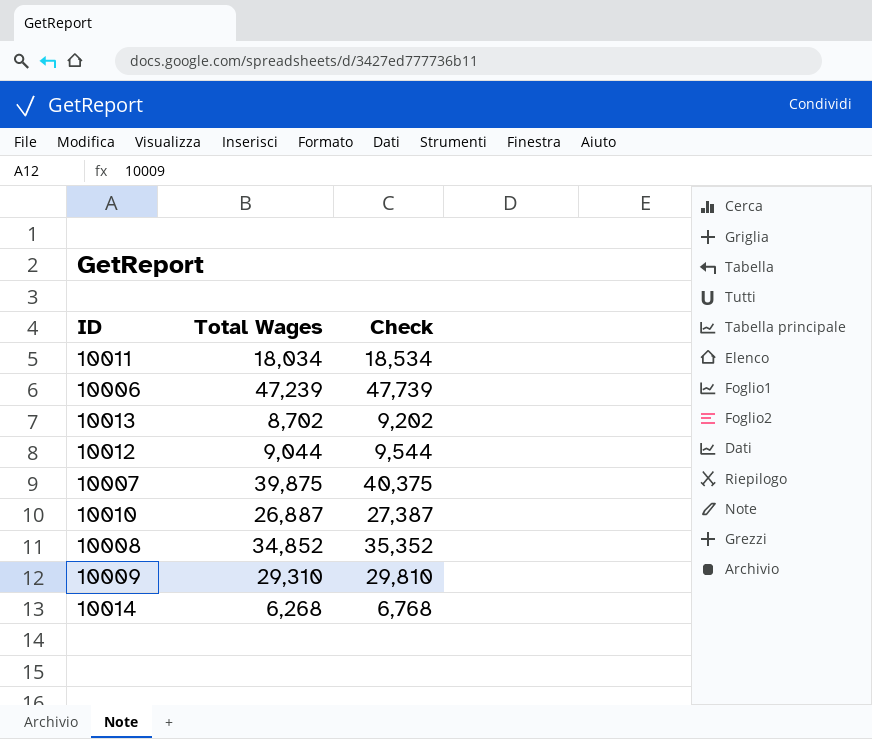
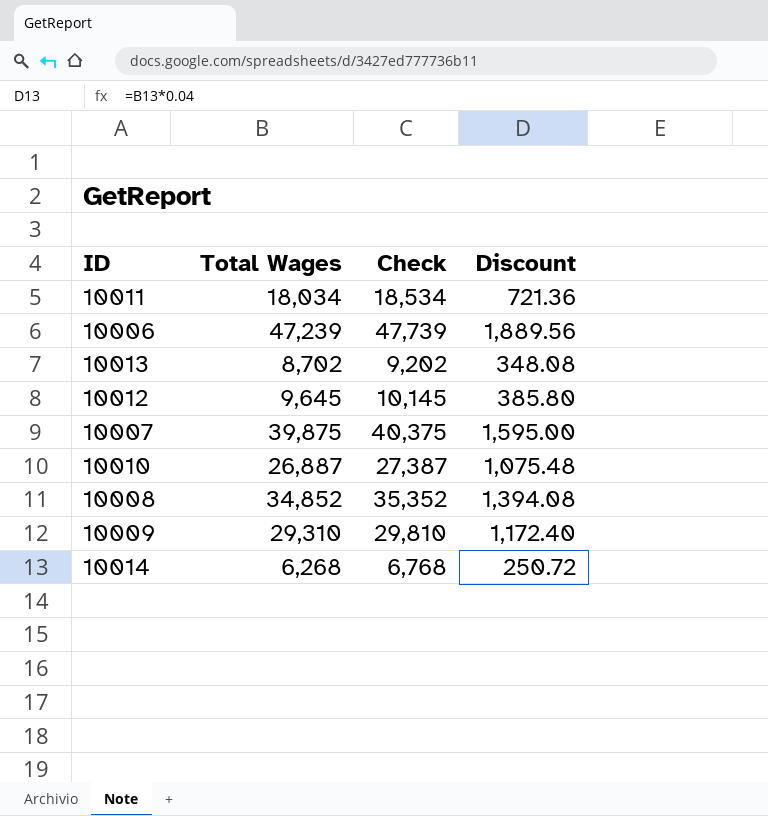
column Discount | formula: none -> [Total Wages] * 0.04
10012 | Total Wages: 9,044 -> 9,645
10012 | Check: 9,544 -> 10,145

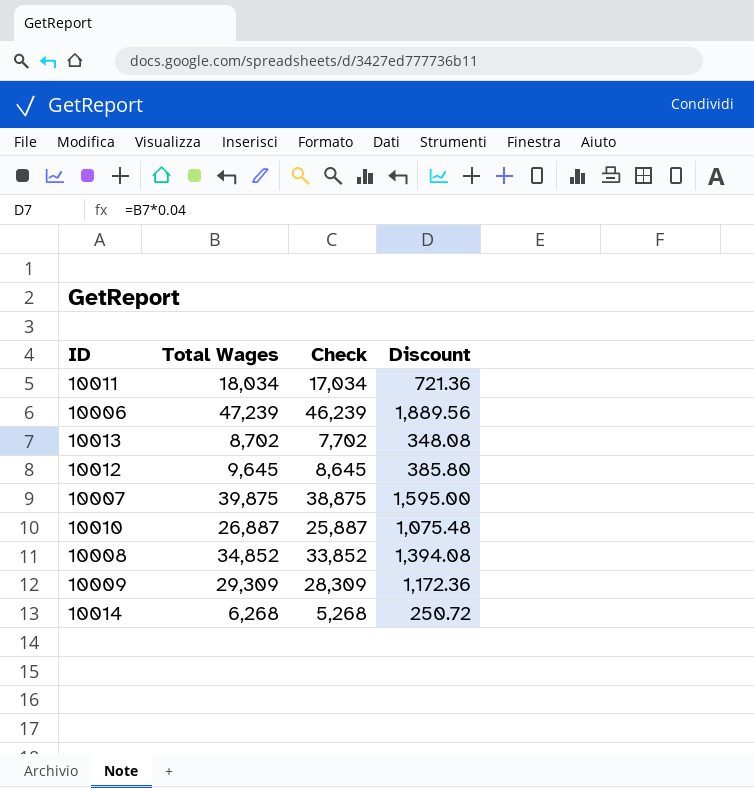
column Check | formula: [Total Wages] + 500 -> [Total Wages] - 1000
10009 | Total Wages: 29,310 -> 29,309
10009 | Discount: 1,172.40 -> 1,172.36

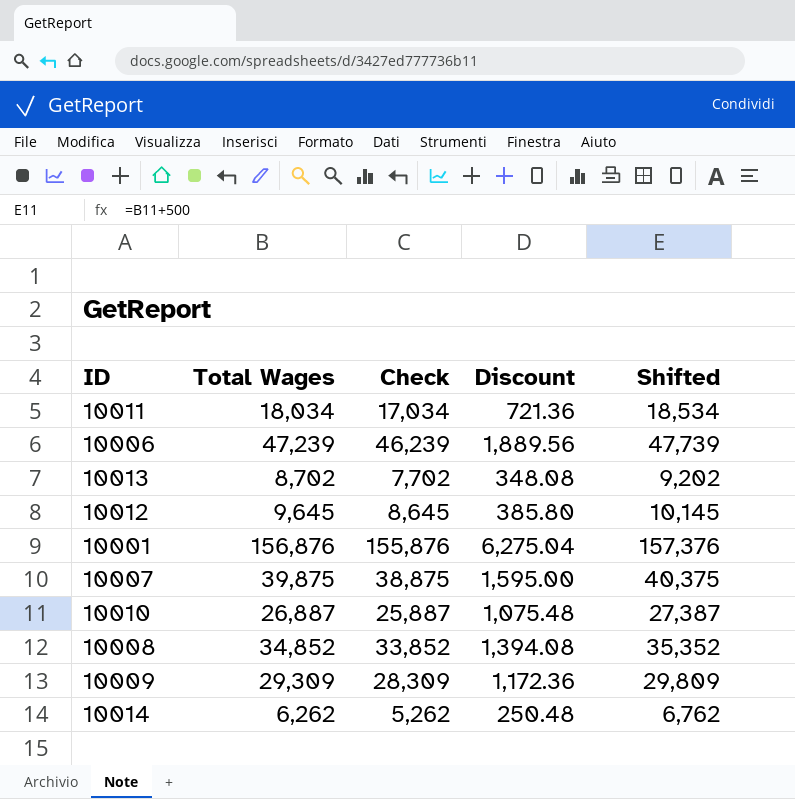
column Shifted | formula: none -> [Total Wages] + 500
row 10001: none -> 156,876 | 155,876 | 6,275.04 | 157,376
10014 | Total Wages: 6,268 -> 6,262
10014 | Check: 5,268 -> 5,262
10014 | Discount: 250.72 -> 250.48

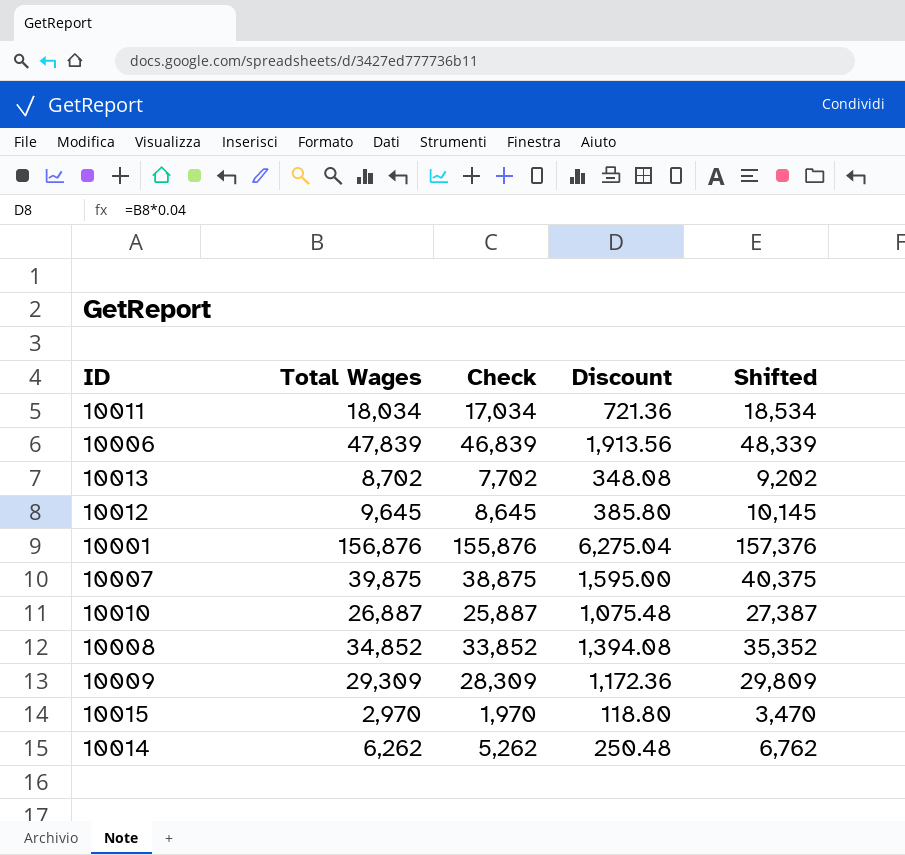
10006 | Total Wages: 47,239 -> 47,839
10006 | Check: 46,239 -> 46,839
10006 | Discount: 1,889.56 -> 1,913.56
10006 | Shifted: 47,739 -> 48,339
row 10015: none -> 2,970 | 1,970 | 118.80 | 3,470

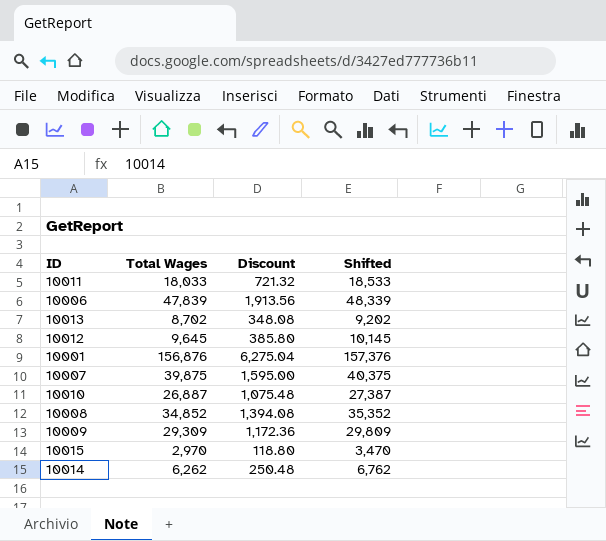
column Check | formula: [Total Wages] - 1000 -> none
10011 | Total Wages: 18,034 -> 18,033
10011 | Discount: 721.36 -> 721.32
10011 | Shifted: 18,534 -> 18,533

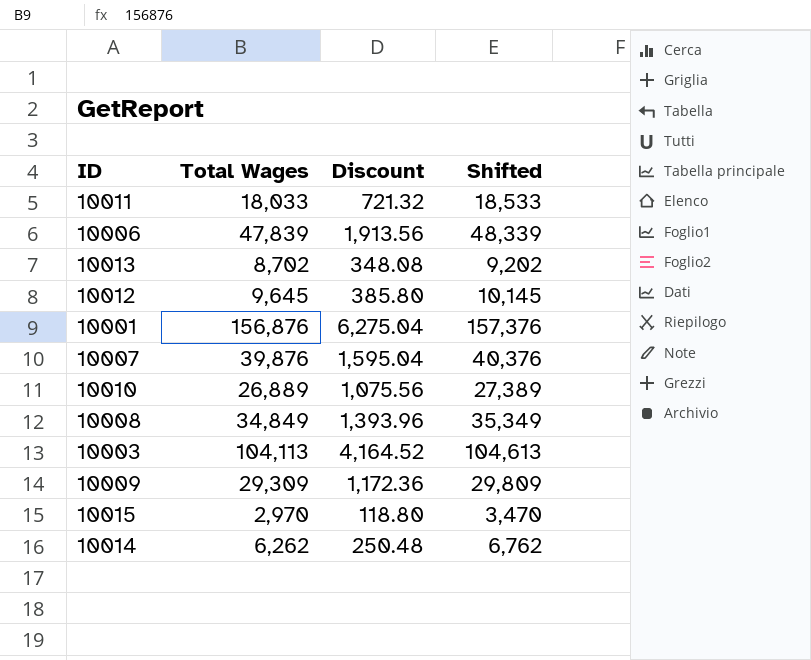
10007 | Total Wages: 39,875 -> 39,876
10007 | Discount: 1,595.00 -> 1,595.04
10007 | Shifted: 40,375 -> 40,376
10010 | Total Wages: 26,887 -> 26,889
10010 | Discount: 1,075.48 -> 1,075.56
10010 | Shifted: 27,387 -> 27,389
10008 | Total Wages: 34,852 -> 34,849
10008 | Discount: 1,394.08 -> 1,393.96
10008 | Shifted: 35,352 -> 35,349
row 10003: none -> 104,113 | 4,164.52 | 104,613

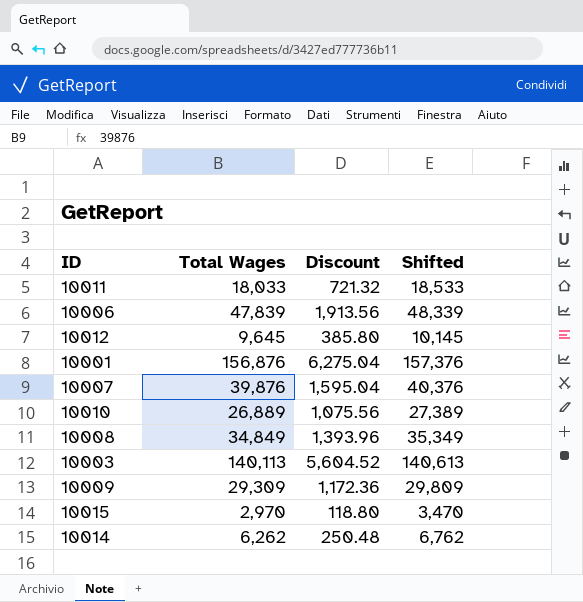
row 10013: 8,702 | 348.08 | 9,202 -> none
10003 | Total Wages: 104,113 -> 140,113
10003 | Discount: 4,164.52 -> 5,604.52
10003 | Shifted: 104,613 -> 140,613

